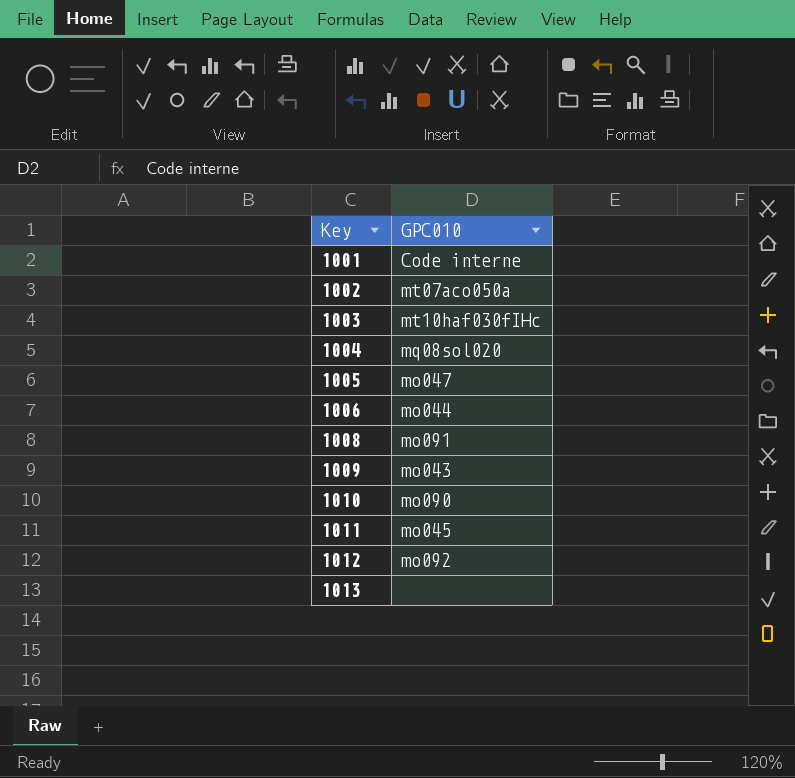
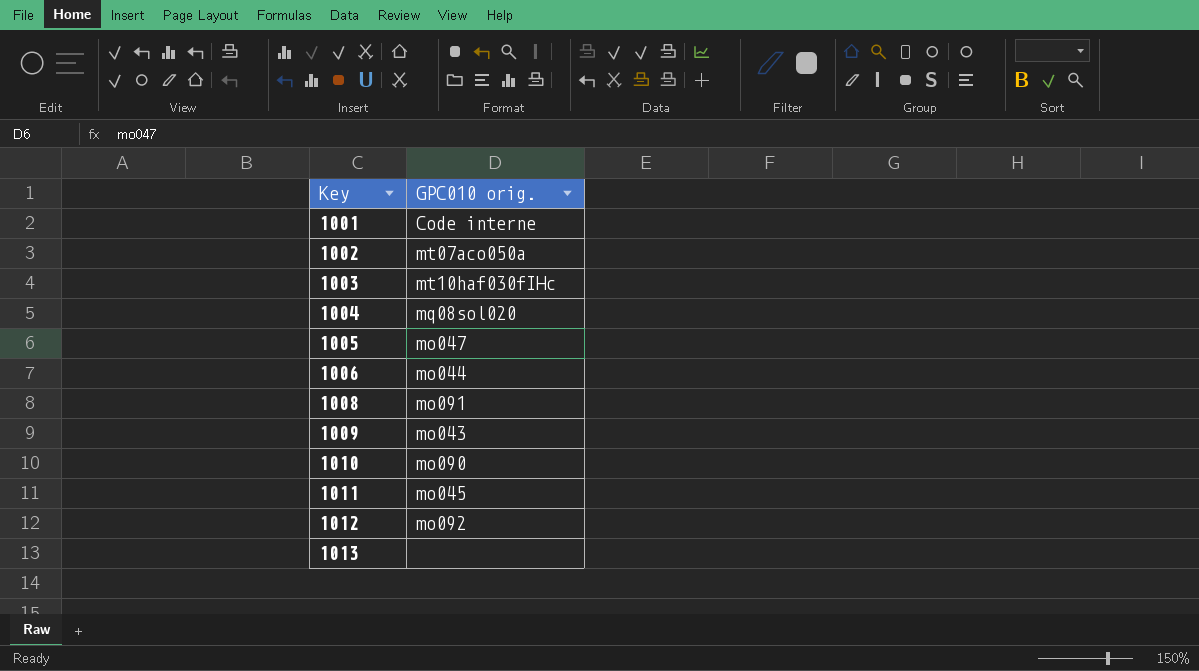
column name: GPC010 -> GPC010 orig.

